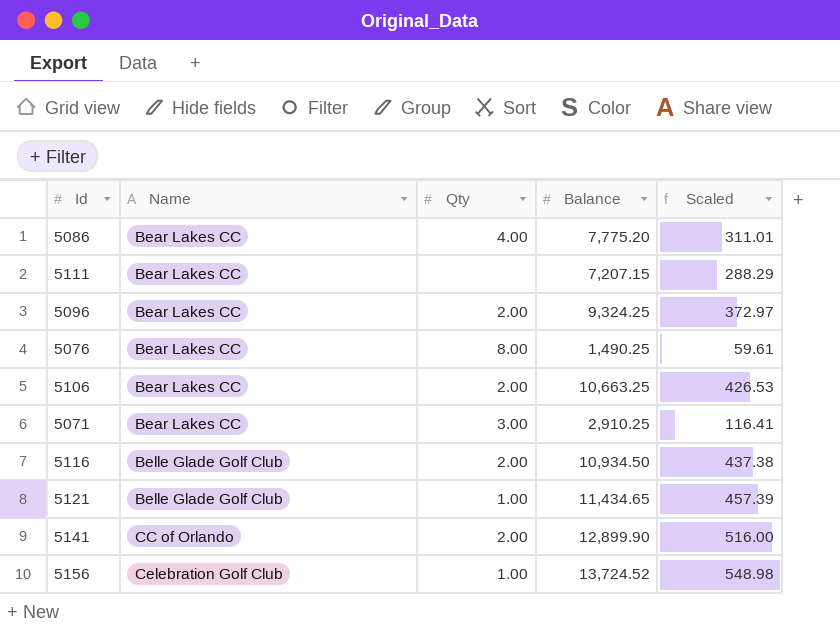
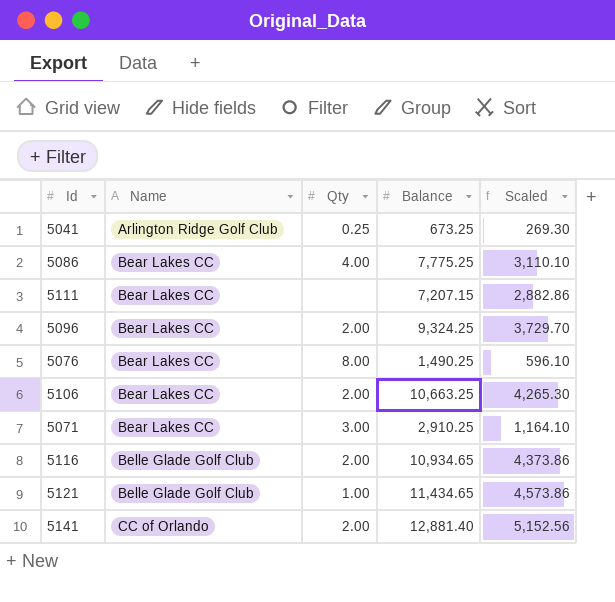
column Scaled | formula: [Balance] * 0.04 -> [Balance] * 0.4
row 5156: Celebration Golf Club | 1.00 | 13,724.52 | 548.98 -> none
row 5041: none -> Arlington Ridge Golf Club | 0.25 | 673.25 | 269.30
5086 | Balance: 7,775.20 -> 7,775.25
5116 | Balance: 10,934.50 -> 10,934.65
5141 | Balance: 12,899.90 -> 12,881.40

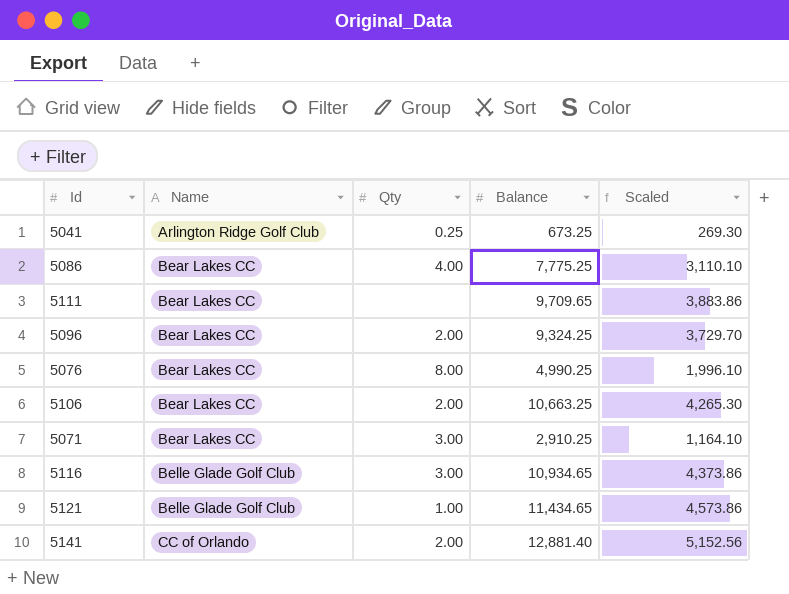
5111 | Balance: 7,207.15 -> 9,709.65
5111 | Scaled: 2,882.86 -> 3,883.86
5076 | Balance: 1,490.25 -> 4,990.25
5076 | Scaled: 596.10 -> 1,996.10
5116 | Qty: 2.00 -> 3.00

